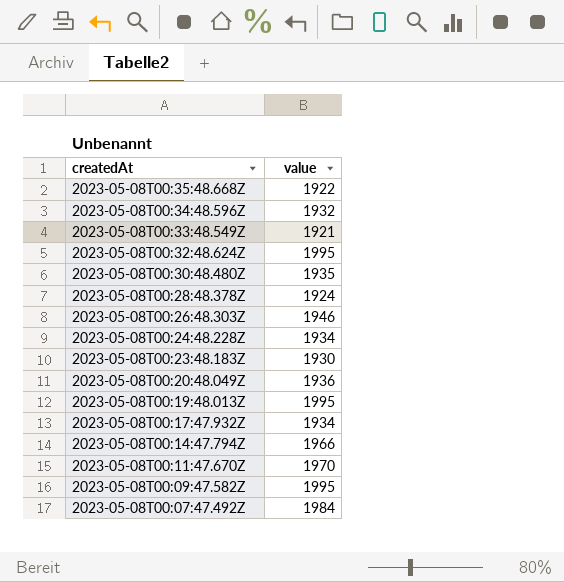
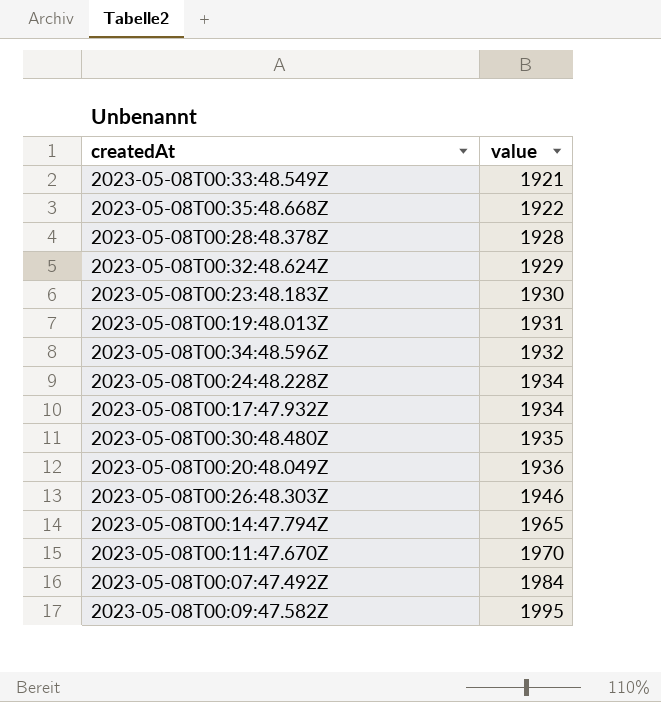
row order: createdAt descending -> value ascending
2023-05-08T00:28:48.378Z | value: 1924 -> 1928
2023-05-08T00:32:48.624Z | value: 1995 -> 1929
2023-05-08T00:19:48.013Z | value: 1995 -> 1931
2023-05-08T00:14:47.794Z | value: 1966 -> 1965

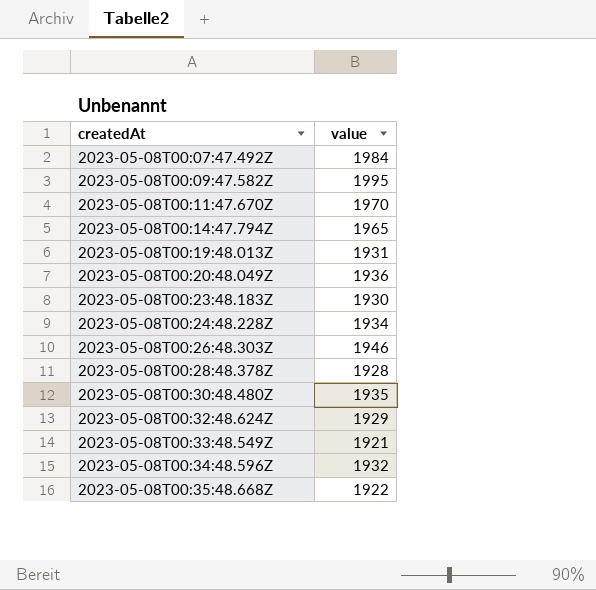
row order: value ascending -> createdAt ascending
row 2023-05-08T00:17:47.932Z: 1934 -> none

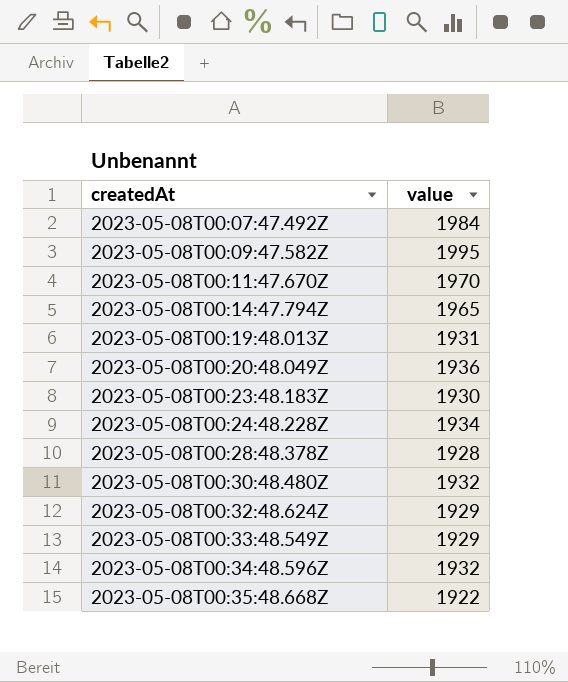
row 2023-05-08T00:26:48.303Z: 1946 -> none
2023-05-08T00:30:48.480Z | value: 1935 -> 1932
2023-05-08T00:33:48.549Z | value: 1921 -> 1929

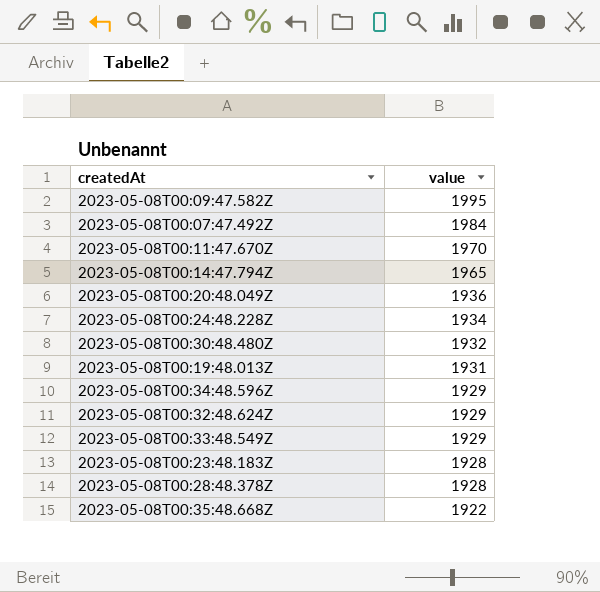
row order: createdAt ascending -> value descending
2023-05-08T00:34:48.596Z | value: 1932 -> 1929
2023-05-08T00:23:48.183Z | value: 1930 -> 1928

